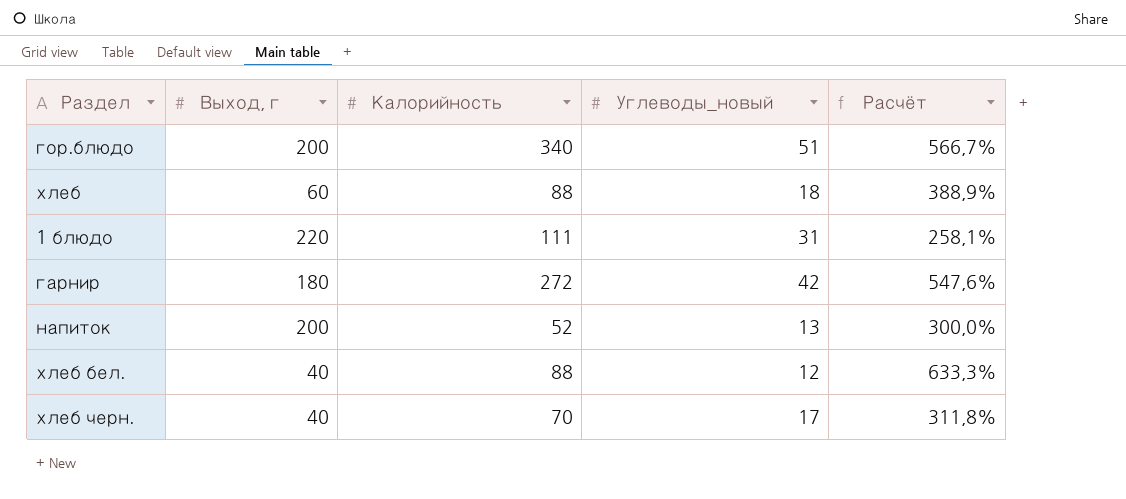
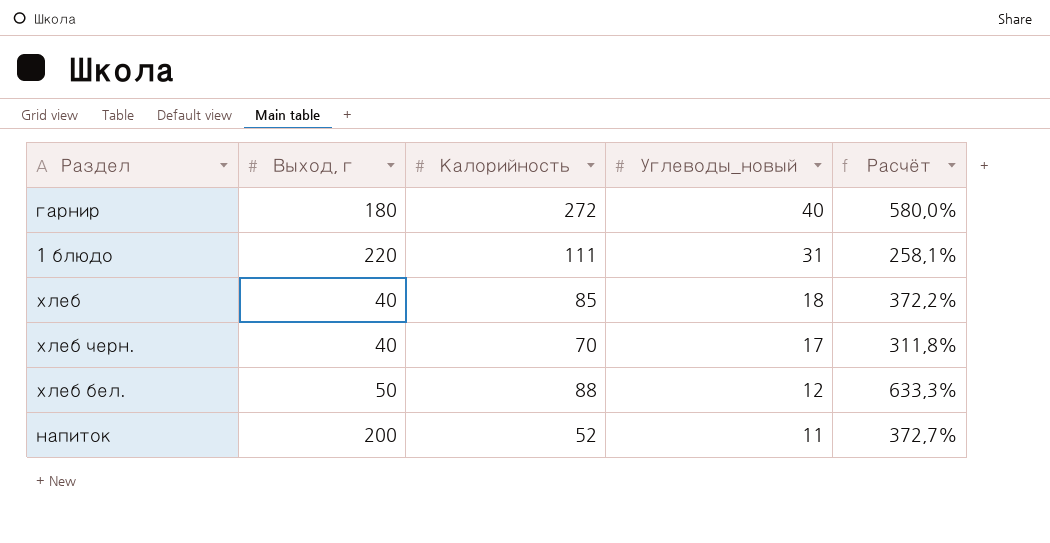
row order: none -> Углеводы_новый descending
row гор.блюдо: 200 | 340 | 51 | 566,7% -> none
гарнир | Углеводы_новый: 42 -> 40
гарнир | Расчёт: 547,6% -> 580,0%
хлеб | Выход, г: 60 -> 40
хлеб | Калорийность: 88 -> 85
хлеб | Расчёт: 388,9% -> 372,2%
хлеб бел. | Выход, г: 40 -> 50
напиток | Углеводы_новый: 13 -> 11
напиток | Расчёт: 300,0% -> 372,7%

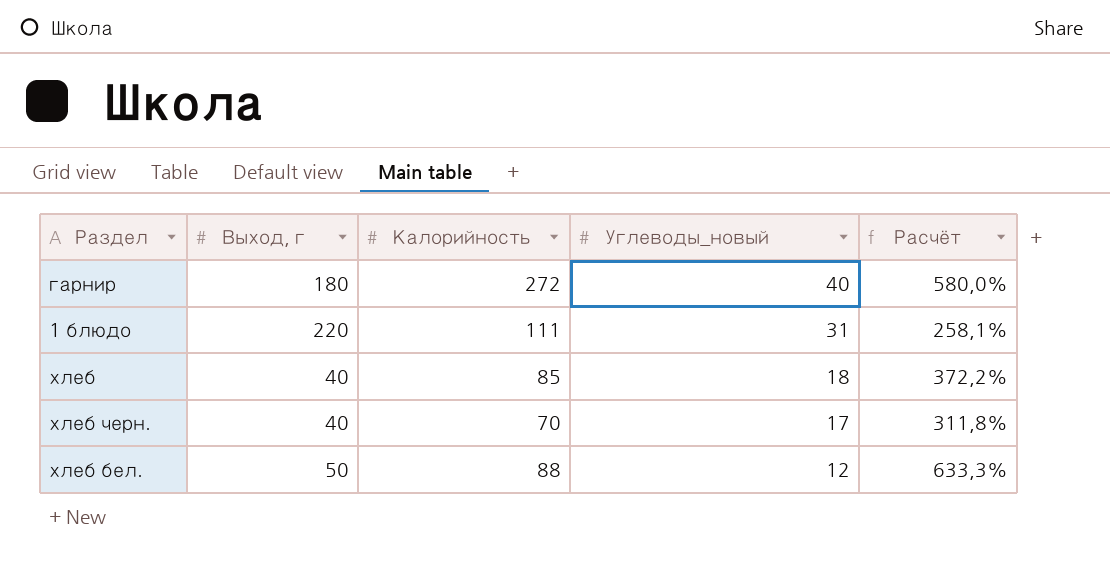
row напиток: 200 | 52 | 11 | 372,7% -> none

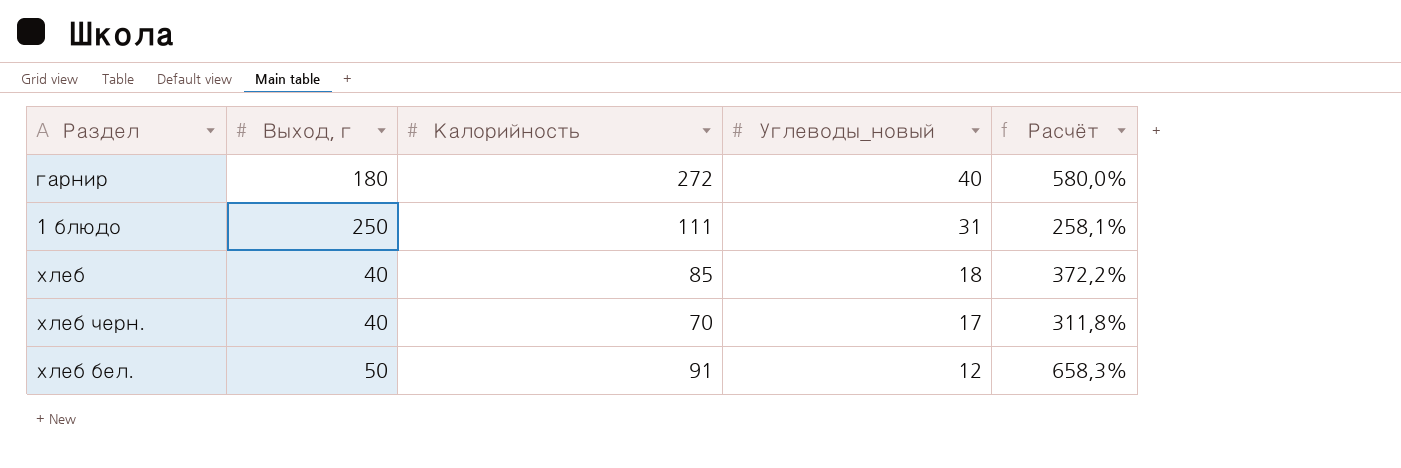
1 блюдо | Выход, г: 220 -> 250
хлеб бел. | Калорийность: 88 -> 91
хлеб бел. | Расчёт: 633,3% -> 658,3%

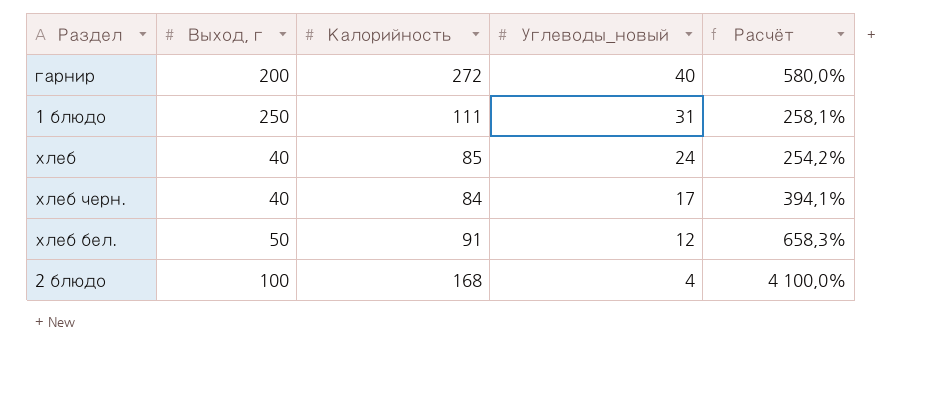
гарнир | Выход, г: 180 -> 200
хлеб | Углеводы_новый: 18 -> 24
хлеб | Расчёт: 372,2% -> 254,2%
хлеб черн. | Калорийность: 70 -> 84
хлеб черн. | Расчёт: 311,8% -> 394,1%
row 2 блюдо: none -> 100 | 168 | 4 | 4 100,0%

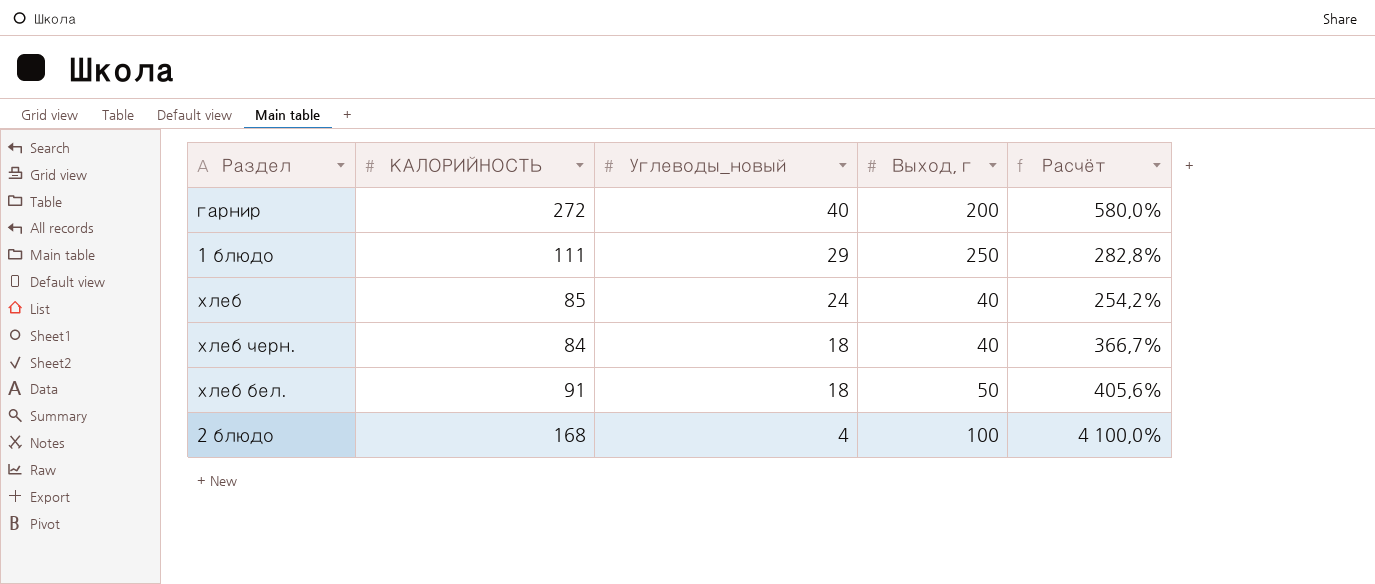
column name: Калорийность -> КАЛОРИЙНОСТЬ
column Выход, г | position: 2 -> 4
1 блюдо | Углеводы_новый: 31 -> 29
1 блюдо | Расчёт: 258,1% -> 282,8%
хлеб черн. | Углеводы_новый: 17 -> 18
хлеб черн. | Расчёт: 394,1% -> 366,7%
хлеб бел. | Углеводы_новый: 12 -> 18
хлеб бел. | Расчёт: 658,3% -> 405,6%

